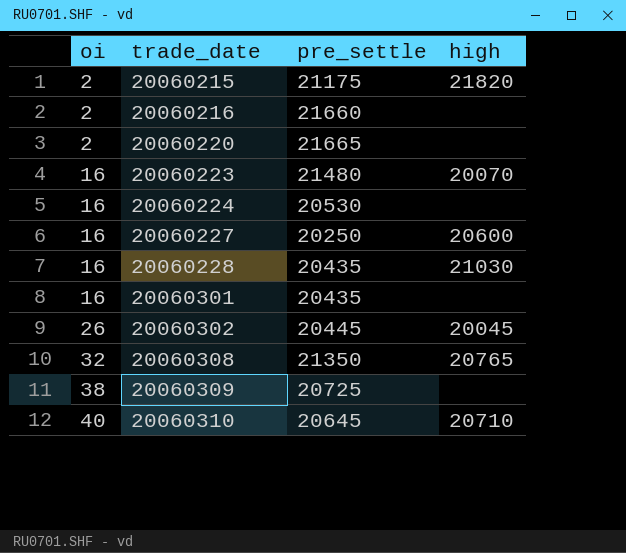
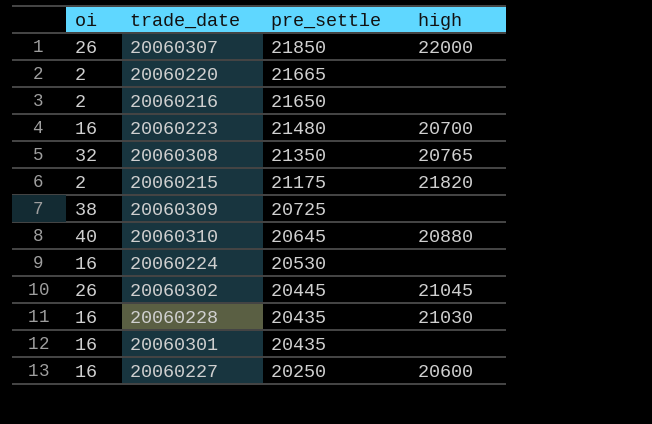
row order: oi ascending -> pre_settle descending
row 20060307: none -> 26 | 21850 | 22000
20060216 | pre_settle: 21660 -> 21650
20060223 | high: 20070 -> 20700
20060310 | high: 20710 -> 20880
20060302 | high: 20045 -> 21045

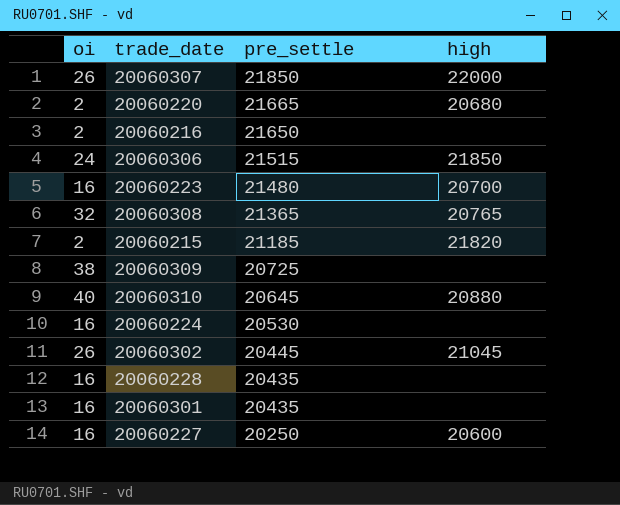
20060220 | high: none -> 20680
row 20060306: none -> 24 | 21515 | 21850
20060308 | pre_settle: 21350 -> 21365
20060215 | pre_settle: 21175 -> 21185
20060228 | high: 21030 -> none

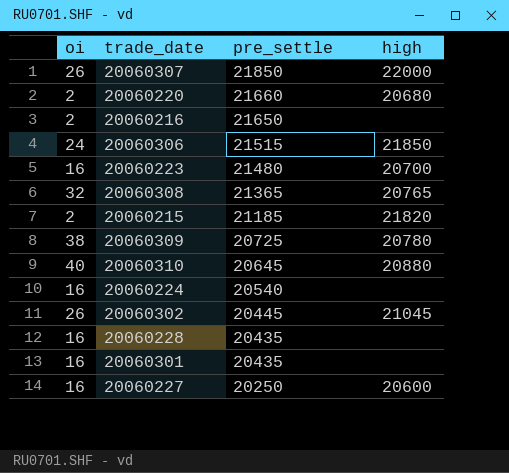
20060220 | pre_settle: 21665 -> 21660
20060309 | high: none -> 20780
20060224 | pre_settle: 20530 -> 20540

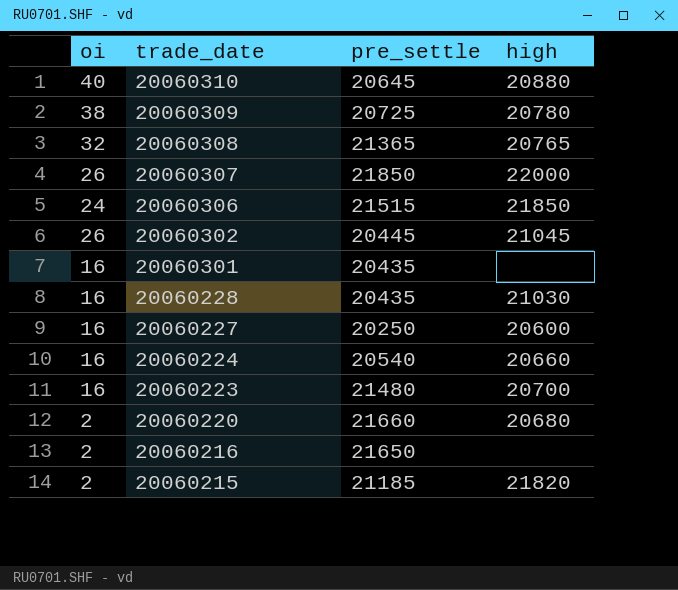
row order: pre_settle descending -> trade_date descending
20060228 | high: none -> 21030
20060224 | high: none -> 20660

